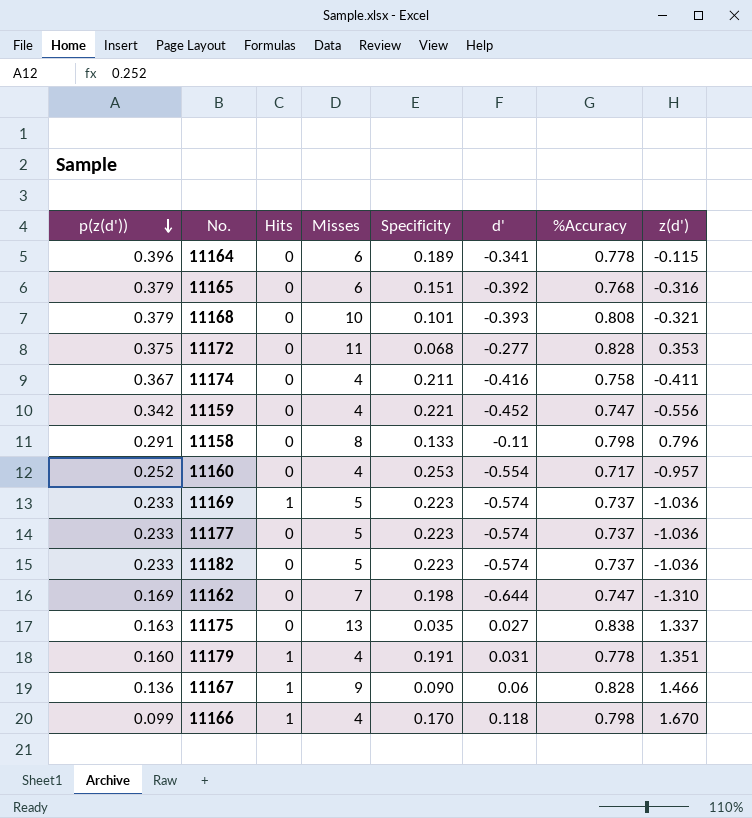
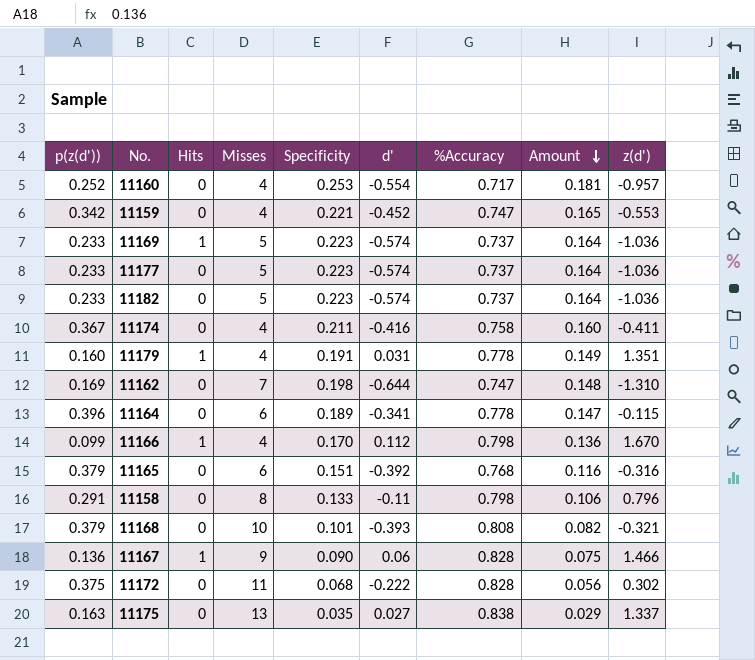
row order: p(z(d')) descending -> Amount descending
column Amount | formula: none -> [Specificity] * [%Accuracy]
11159 | z(d'): -0.556 -> -0.553
11166 | d': 0.118 -> 0.112
11172 | d': -0.277 -> -0.222
11172 | z(d'): 0.353 -> 0.302

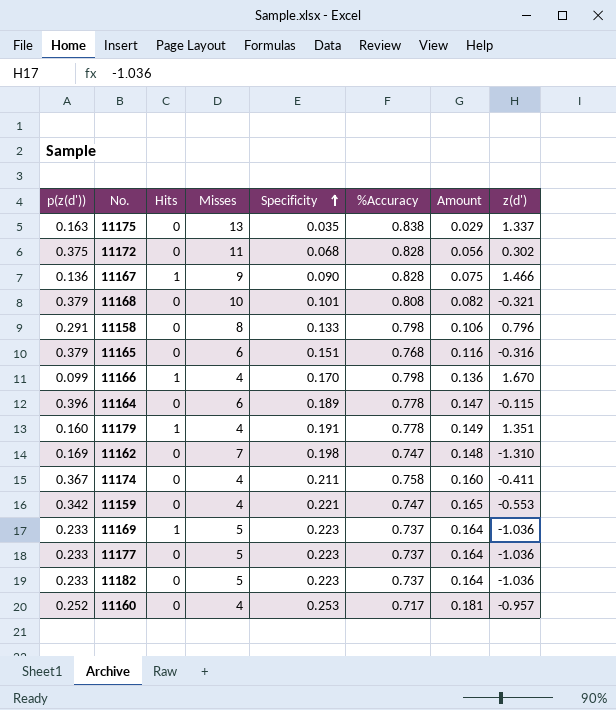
row order: Amount descending -> Specificity ascending
column d' | position: 6 -> none

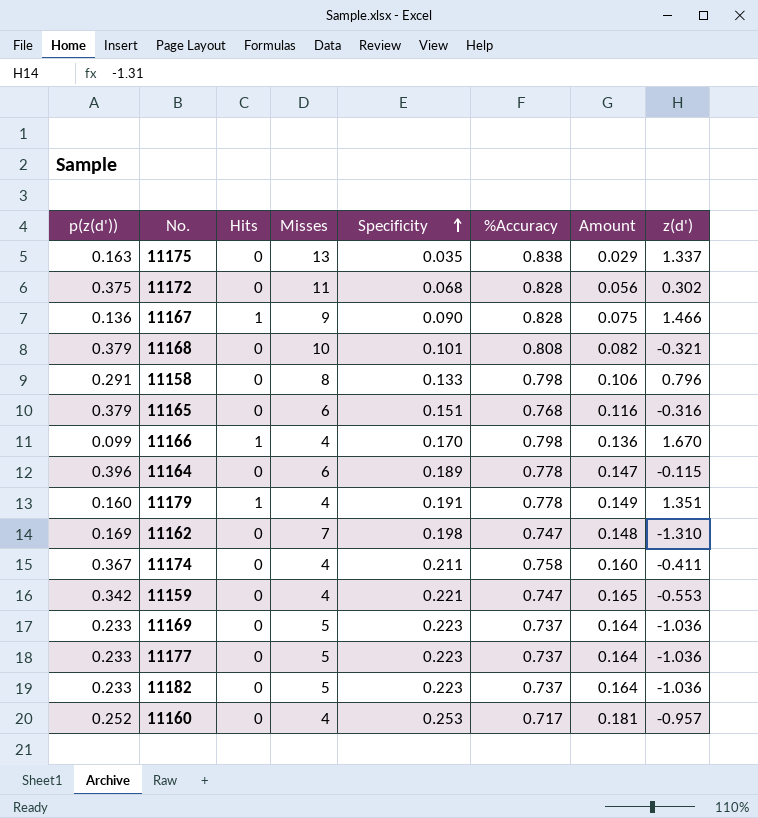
11169 | Hits: 1 -> 0

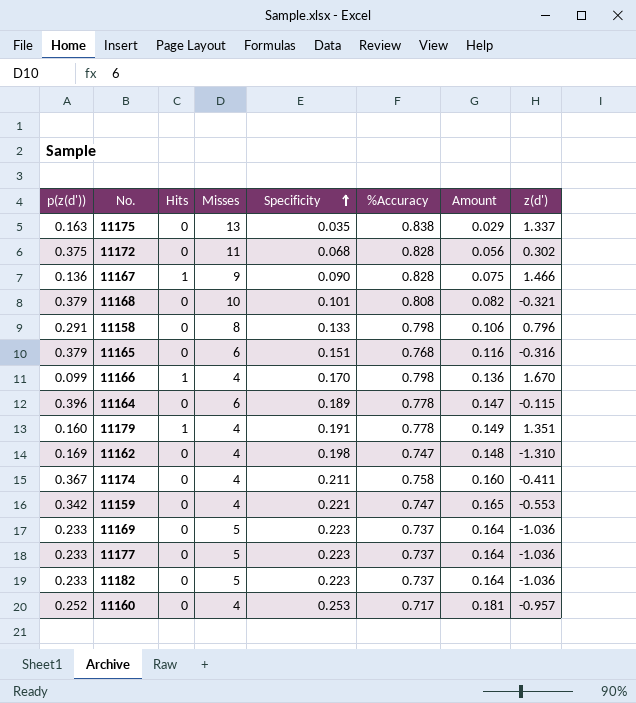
11162 | Misses: 7 -> 4

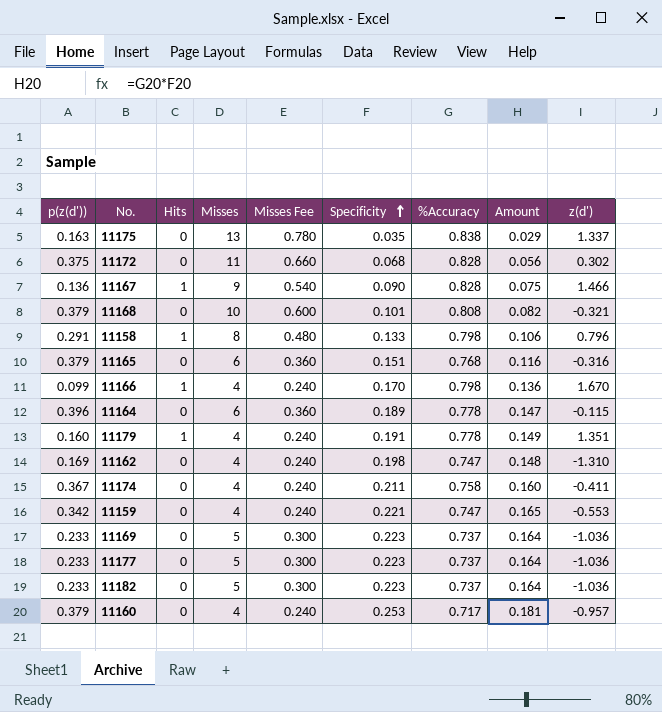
column Misses Fee | formula: none -> [Misses] * 0.06
11158 | Hits: 0 -> 1
11160 | p(z(d')): 0.252 -> 0.379

